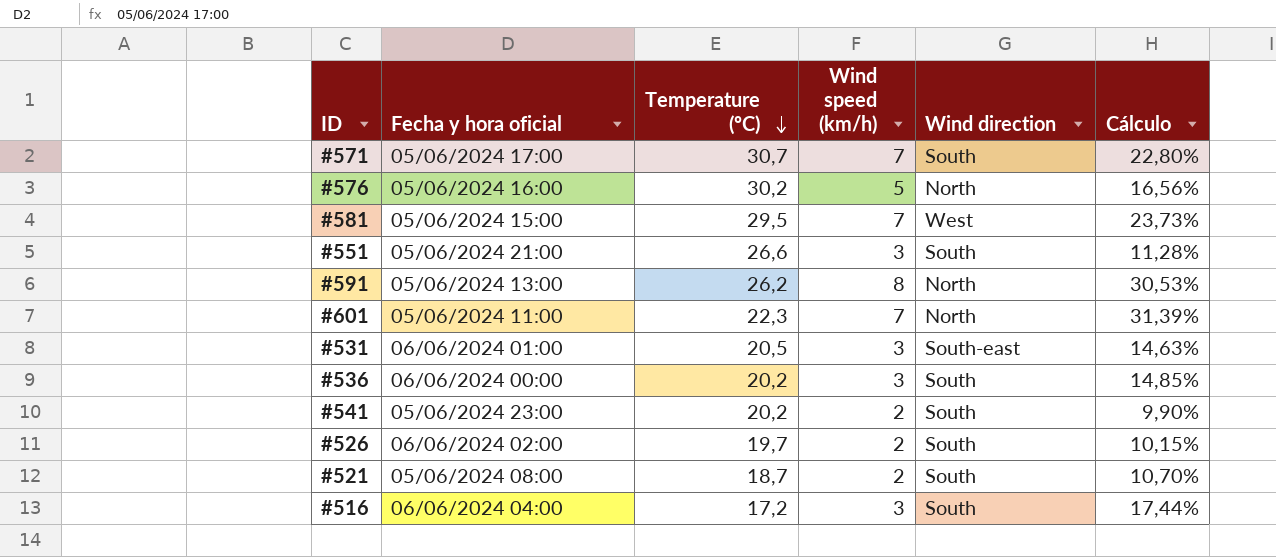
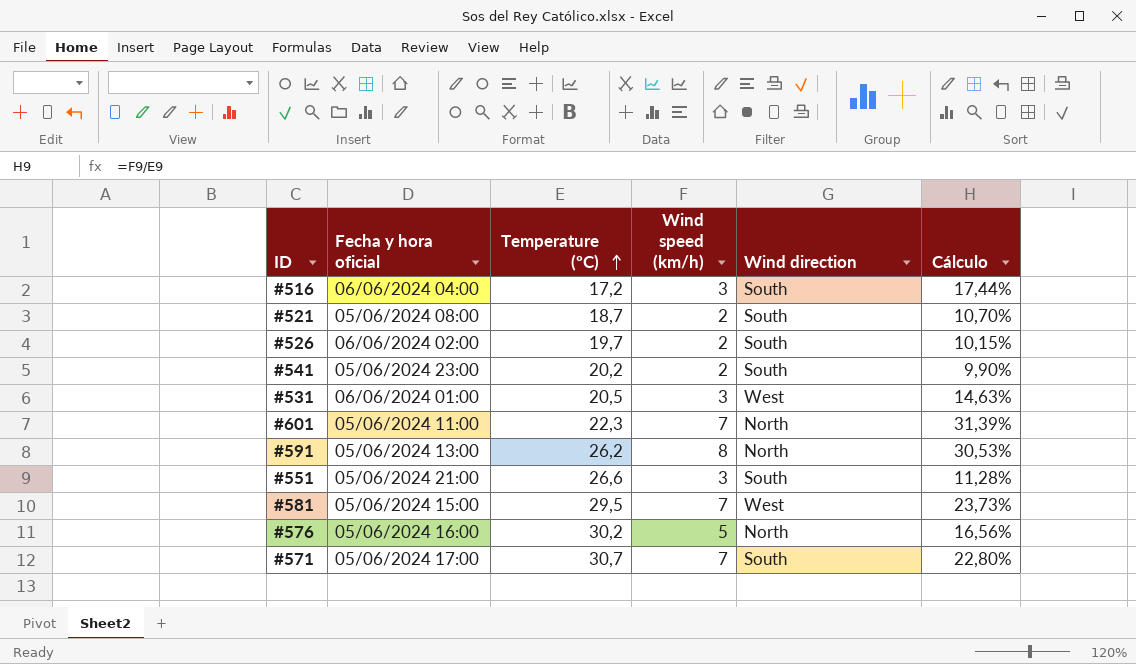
row order: Temperature (ºC) descending -> Temperature (ºC) ascending
row #536: 06/06/2024 00:00 | 20,2 | 3 | South | 14,85% -> none
#531 | Wind direction: South-east -> West

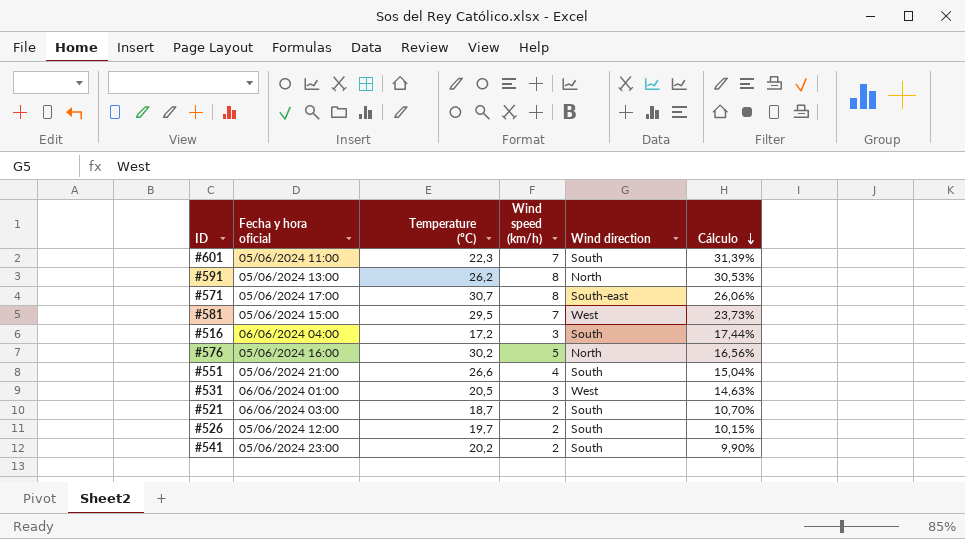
row order: Temperature (ºC) ascending -> Cálculo descending
#601 | Wind direction: North -> South
#571 | Wind speed (km/h): 7 -> 8
#571 | Wind direction: South -> South-east
#571 | Cálculo: 22,80% -> 26,06%
#551 | Wind speed (km/h): 3 -> 4
#551 | Cálculo: 11,28% -> 15,04%
#521 | Fecha y hora oficial: 05/06/2024 08:00 -> 06/06/2024 03:00
#526 | Fecha y hora oficial: 06/06/2024 02:00 -> 05/06/2024 12:00

